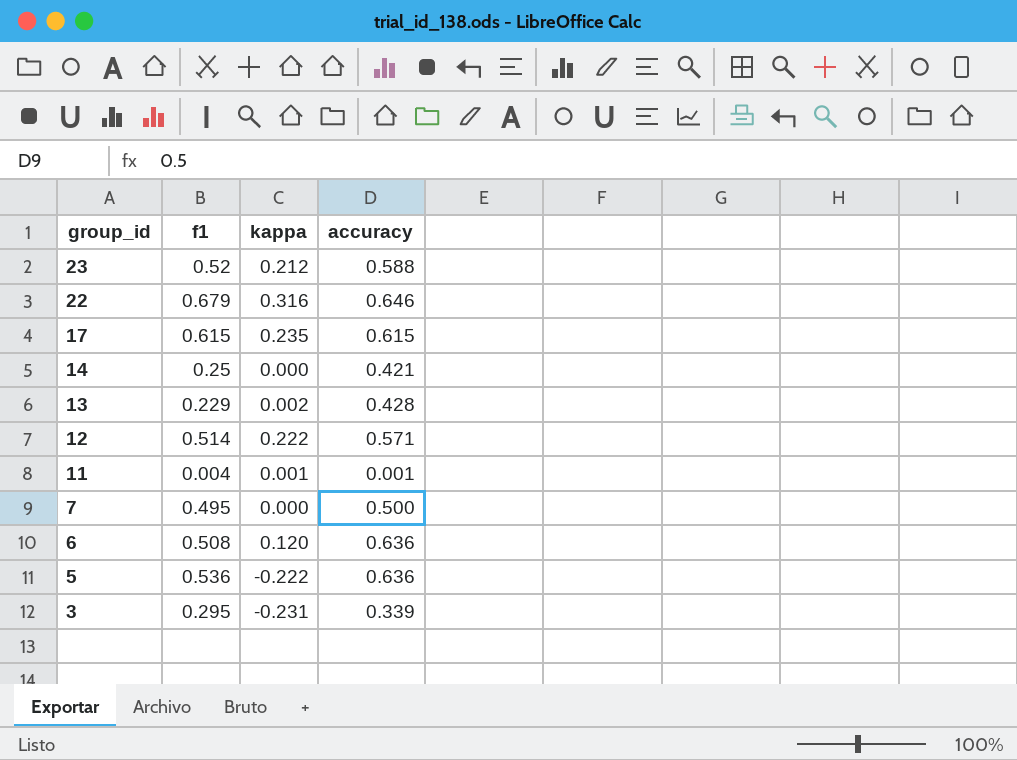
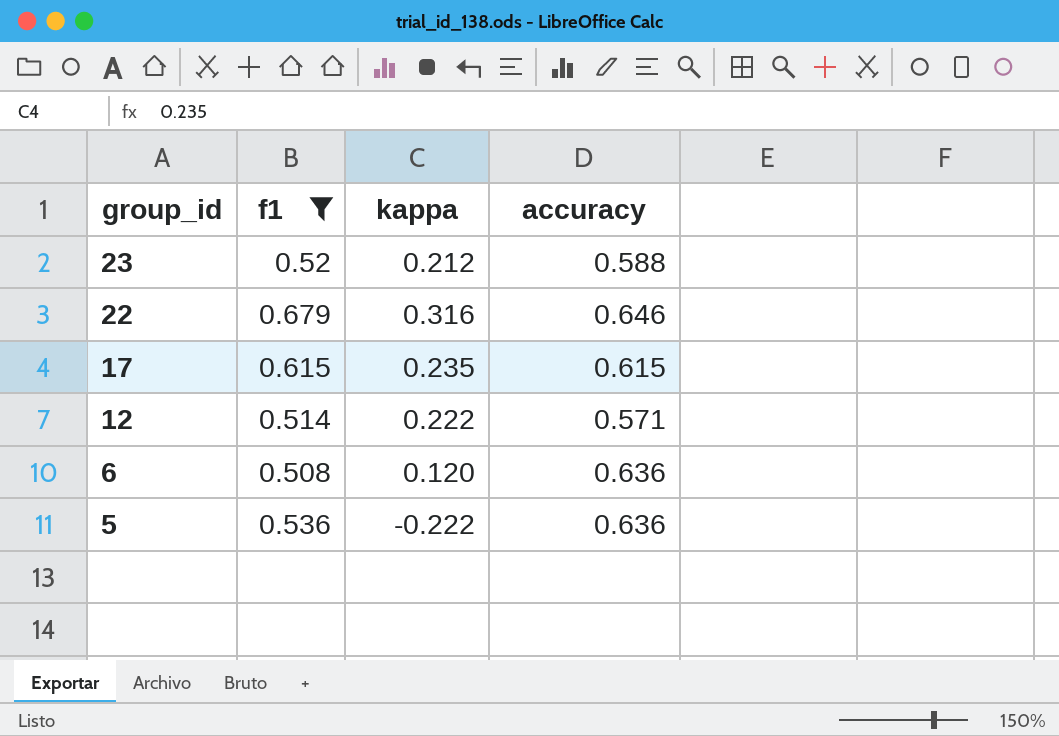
filter: none -> f1 >= 0.508

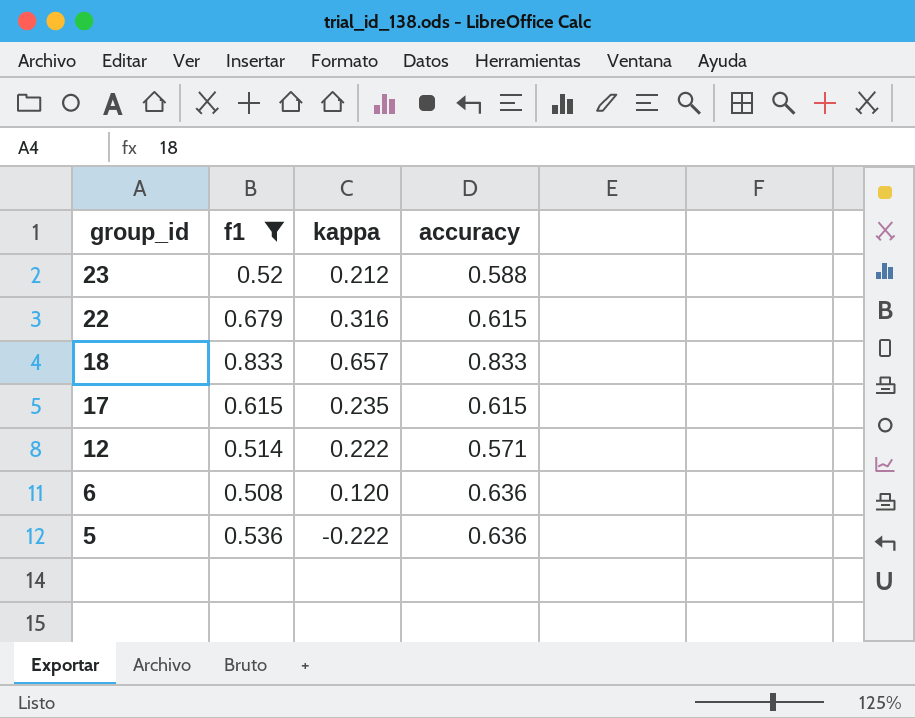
22 | accuracy: 0.646 -> 0.615
row 18: none -> 0.833 | 0.657 | 0.833

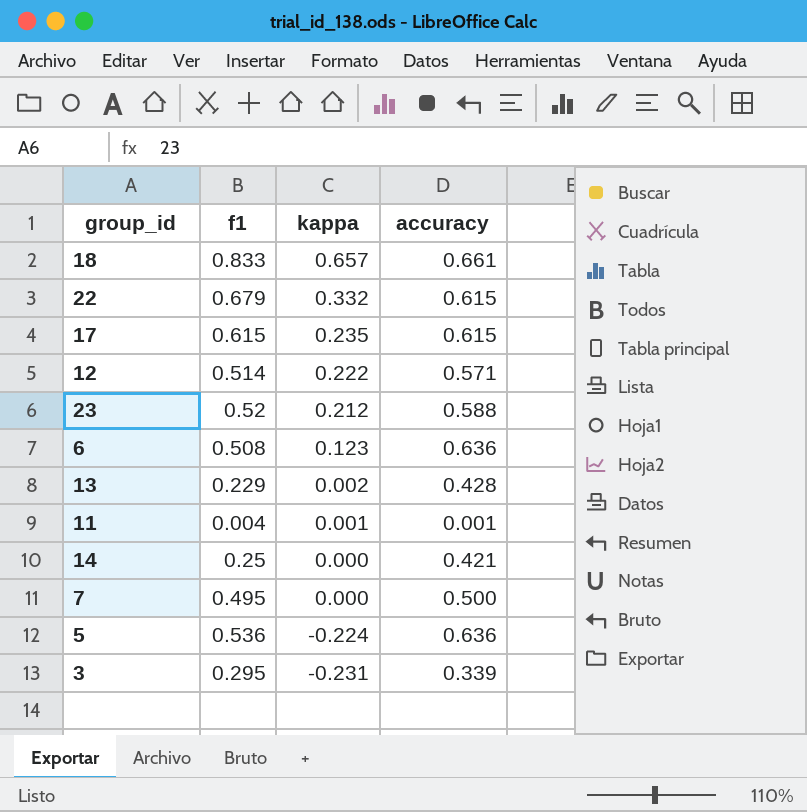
filter: f1 >= 0.508 -> none
row order: group_id descending -> kappa descending
18 | accuracy: 0.833 -> 0.661
22 | kappa: 0.316 -> 0.332
6 | kappa: 0.120 -> 0.123
5 | kappa: -0.222 -> -0.224

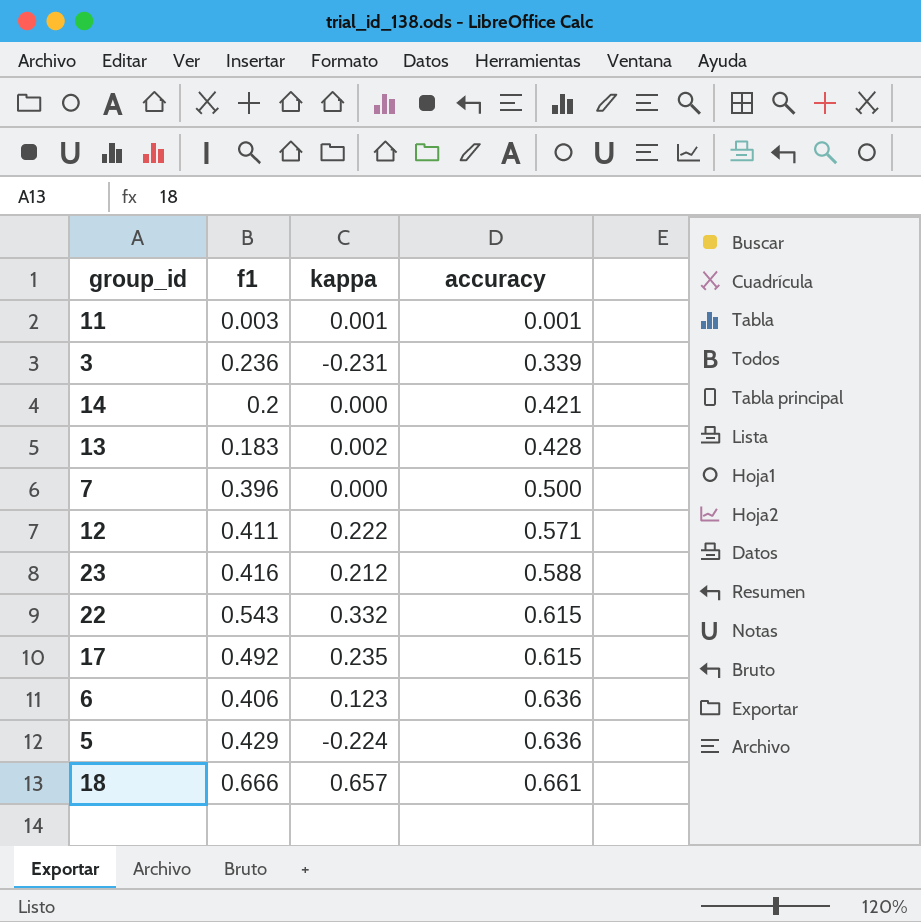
row order: kappa descending -> accuracy ascending
11 | f1: 0.004 -> 0.003
3 | f1: 0.295 -> 0.236
14 | f1: 0.25 -> 0.2
13 | f1: 0.229 -> 0.183
7 | f1: 0.495 -> 0.396
12 | f1: 0.514 -> 0.411
23 | f1: 0.52 -> 0.416
22 | f1: 0.679 -> 0.543
17 | f1: 0.615 -> 0.492
6 | f1: 0.508 -> 0.406
5 | f1: 0.536 -> 0.429
18 | f1: 0.833 -> 0.666

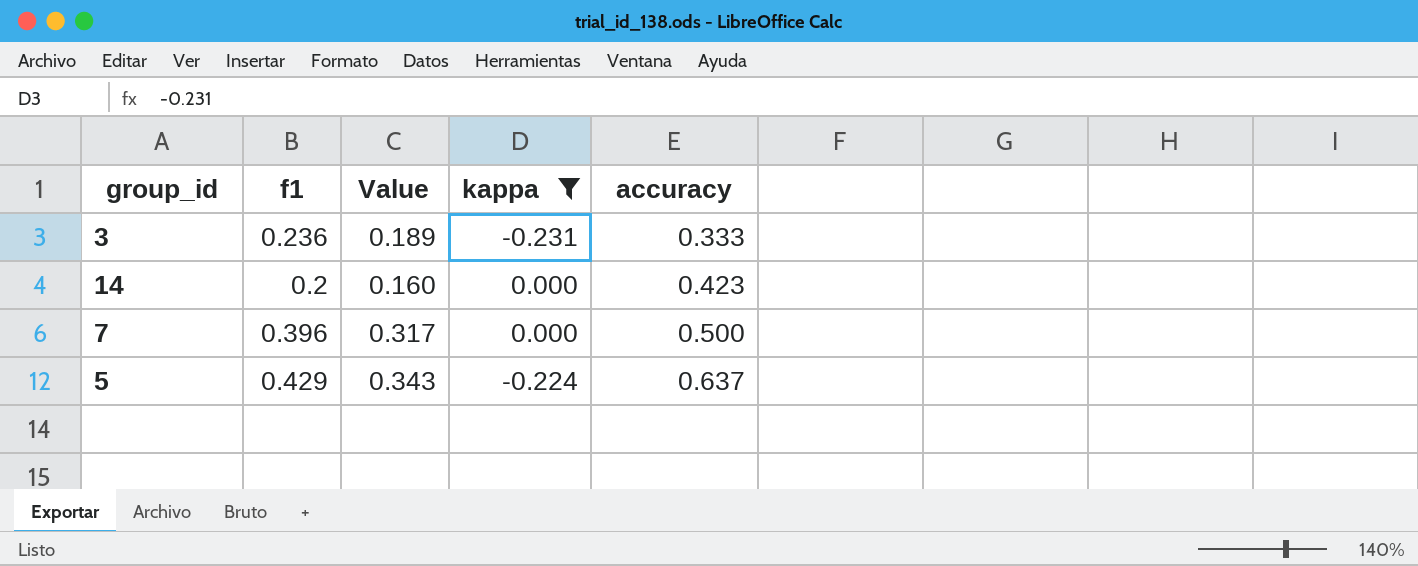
filter: none -> kappa <= 0.000
column Value | formula: none -> [f1] * 0.8
3 | accuracy: 0.339 -> 0.333
14 | accuracy: 0.421 -> 0.423
5 | accuracy: 0.636 -> 0.637

